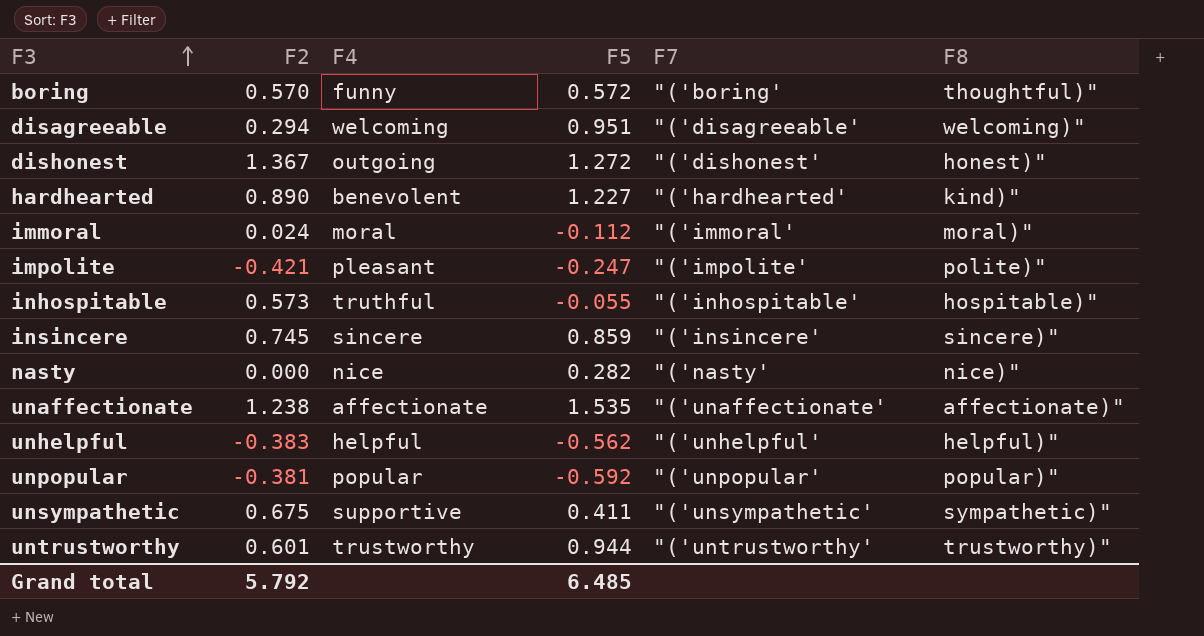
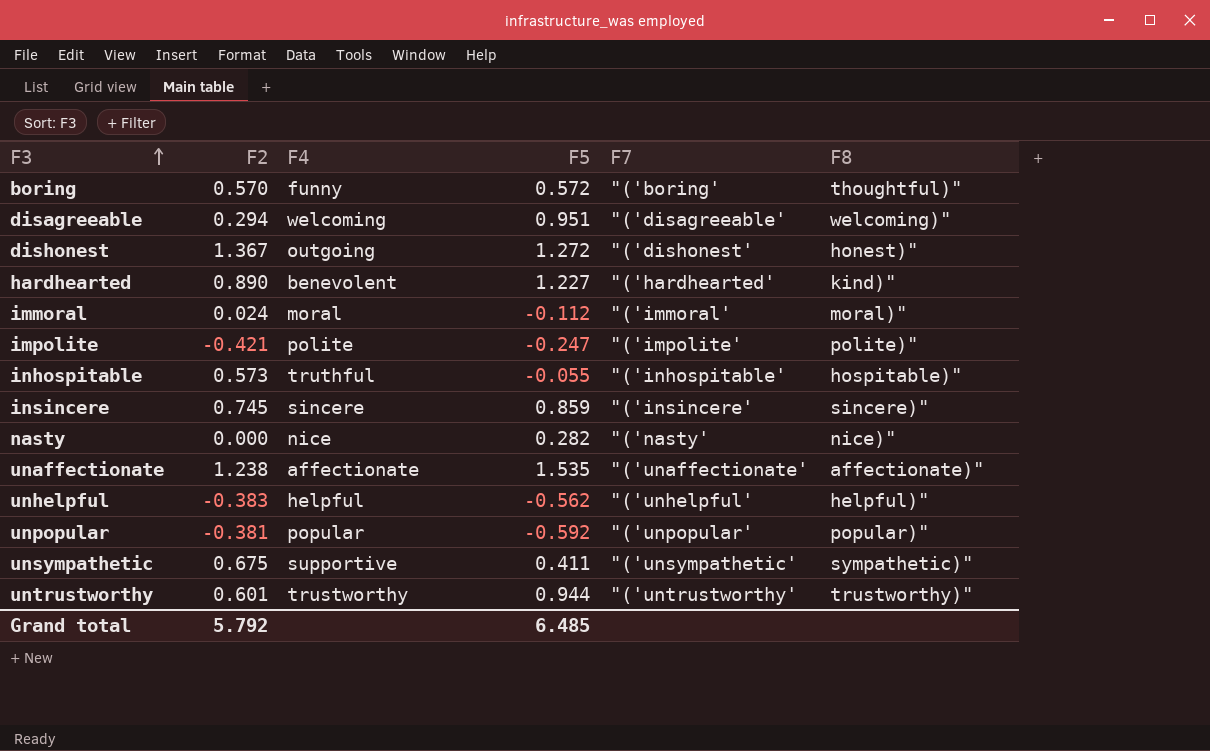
impolite | F4: pleasant -> polite

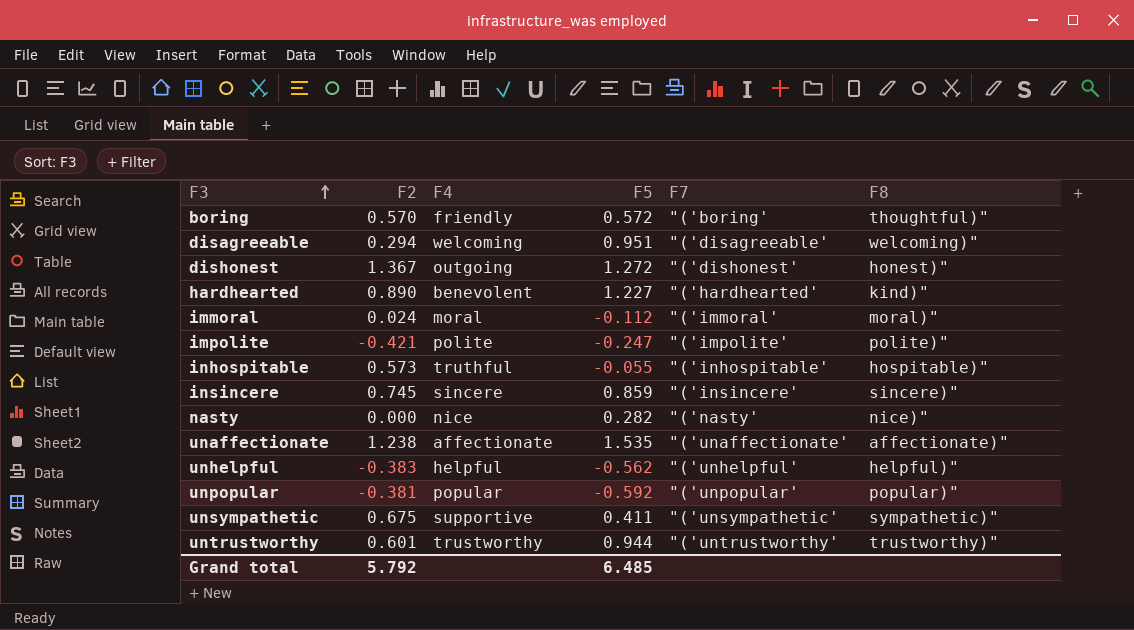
boring | F4: funny -> friendly

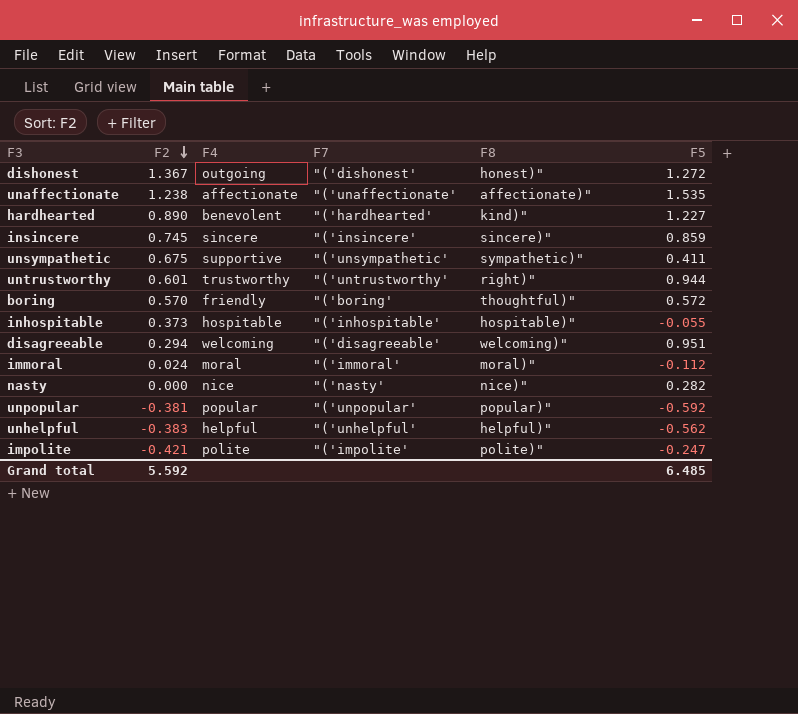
row order: F3 ascending -> F2 descending
column F5 | position: 4 -> 6
untrustworthy | F8: trustworthy)" -> right)"
inhospitable | F2: 0.573 -> 0.373
inhospitable | F4: truthful -> hospitable
Grand total | F2: 5.792 -> 5.592

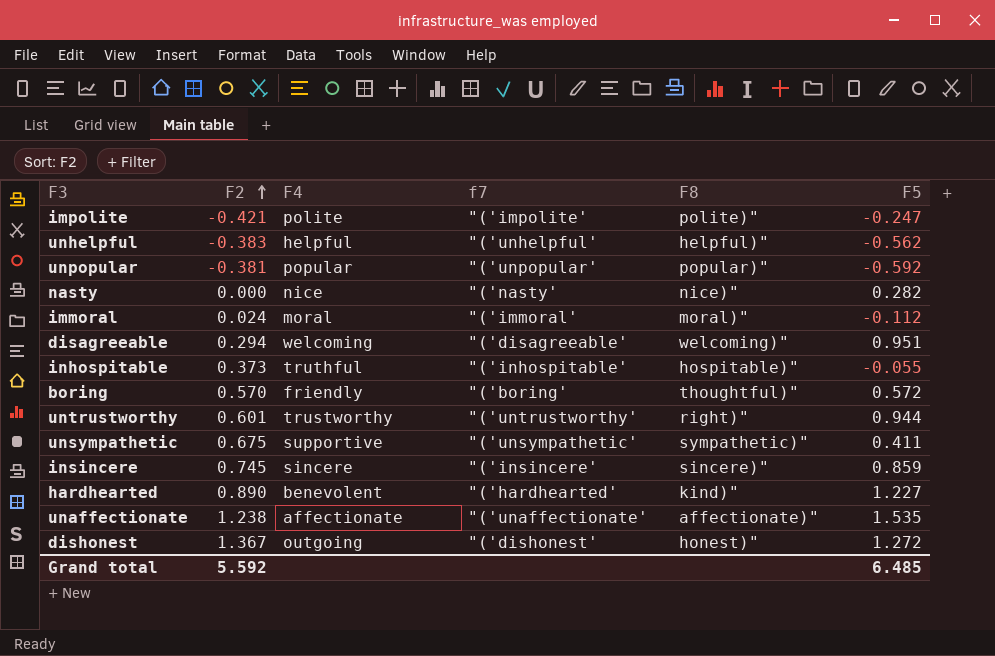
row order: F2 descending -> F2 ascending
column name: F7 -> f7
inhospitable | F4: hospitable -> truthful

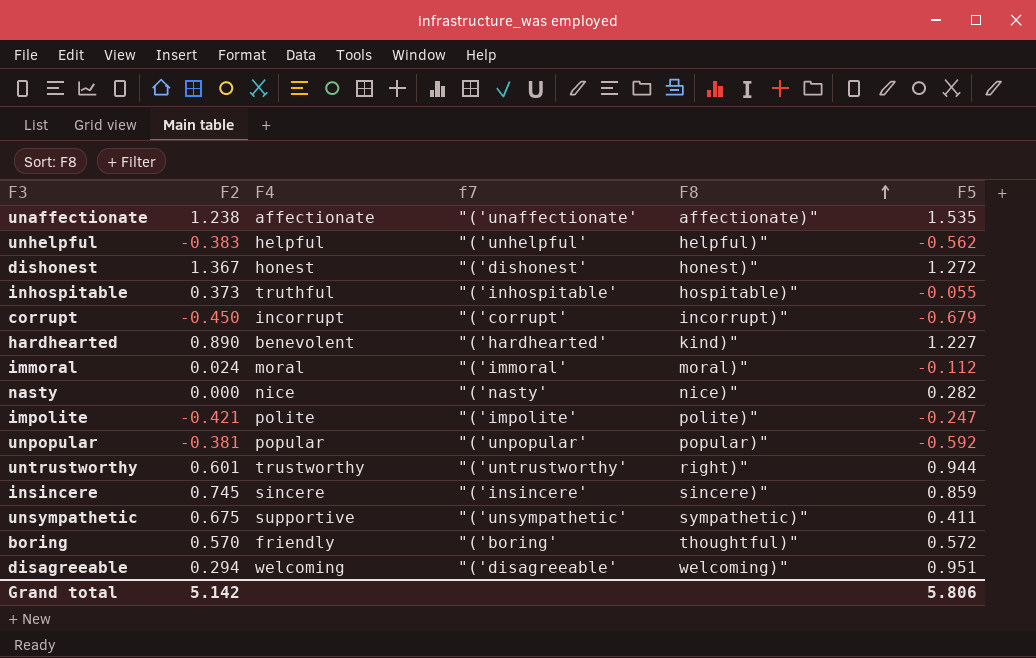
row order: F2 ascending -> F8 ascending
dishonest | F4: outgoing -> honest
row corrupt: none -> -0.450 | incorrupt | "('corrupt' | incorrupt)" | -0.679
Grand total | F2: 5.592 -> 5.142
Grand total | F5: 6.485 -> 5.806

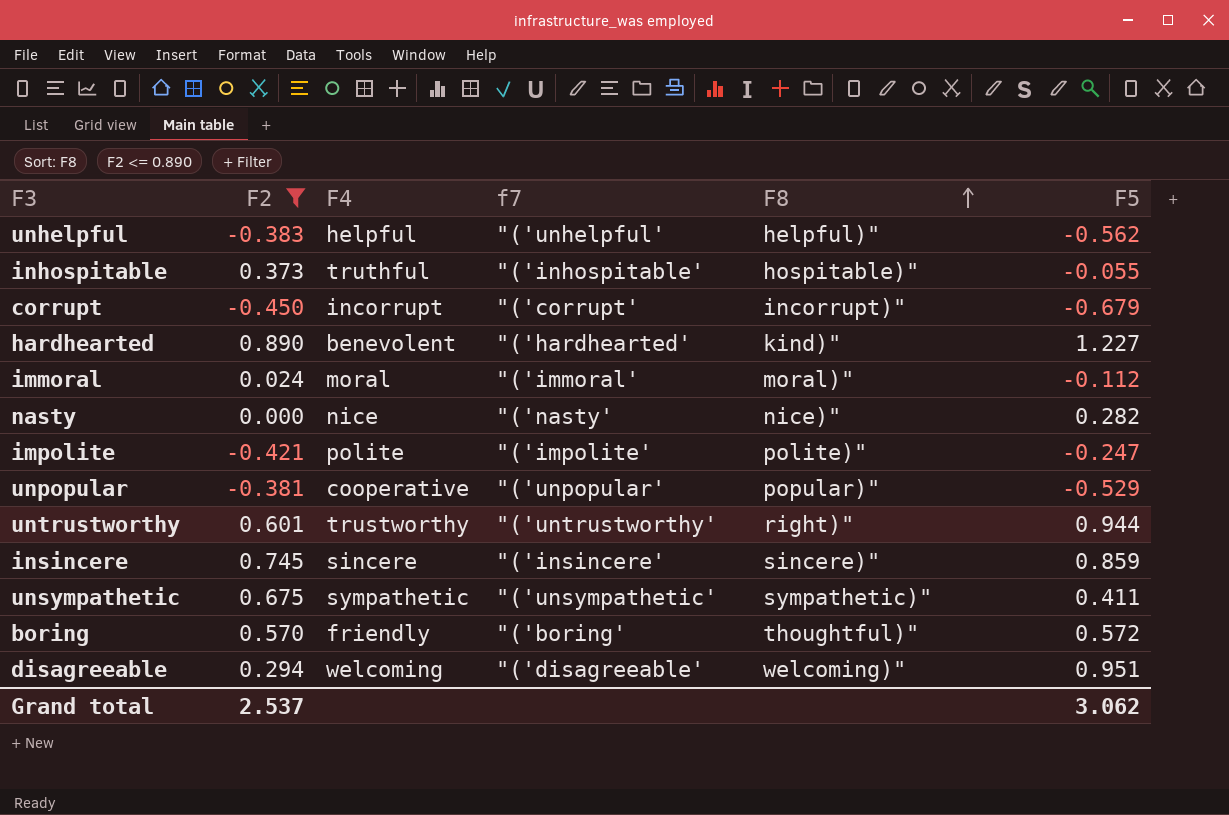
filter: none -> F2 <= 0.890
unpopular | F4: popular -> cooperative
unpopular | F5: -0.592 -> -0.529
unsympathetic | F4: supportive -> sympathetic
Grand total | F2: 5.142 -> 2.537
Grand total | F5: 5.806 -> 3.062

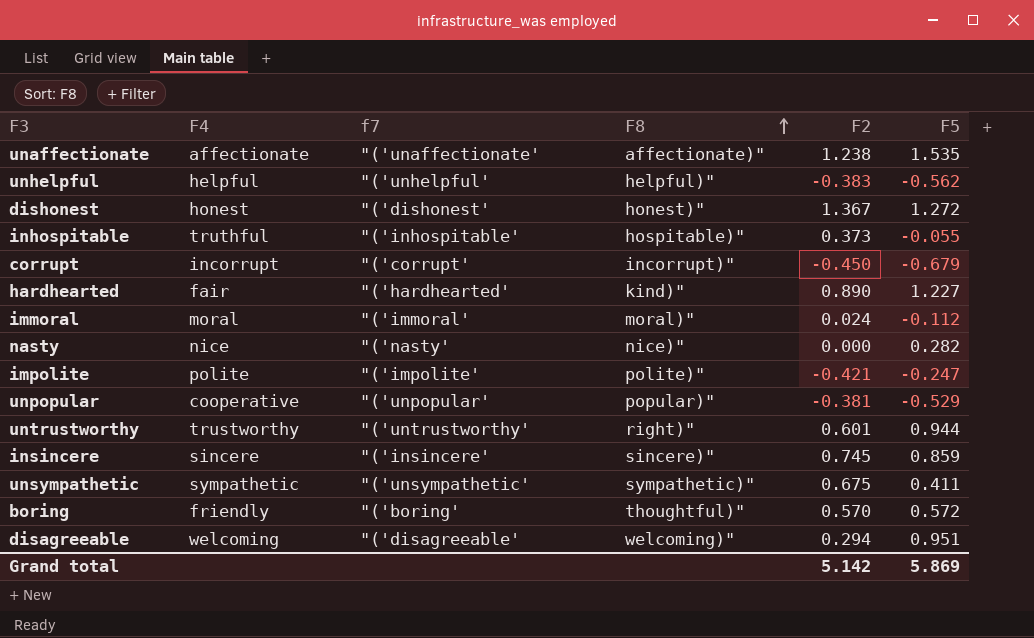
filter: F2 <= 0.890 -> none
column F2 | position: 2 -> 5
hardhearted | F4: benevolent -> fair
Grand total | F2: 2.537 -> 5.142
Grand total | F5: 3.062 -> 5.869

